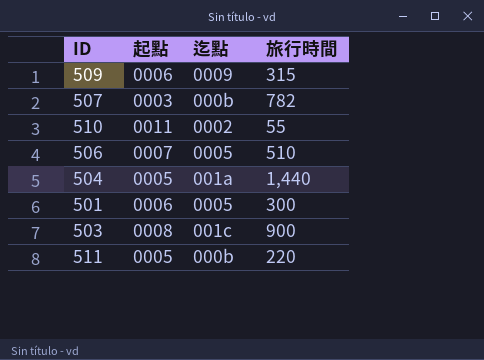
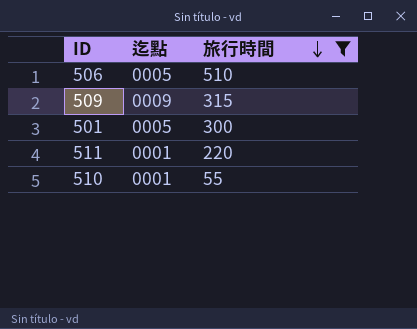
filter: none -> 旅行時間 <= 510
row order: none -> 旅行時間 descending
column 起點 | position: 2 -> none
511 | 迄點: 000b -> 0001
510 | 迄點: 0002 -> 0001

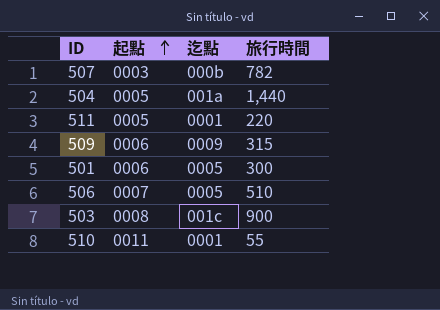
filter: 旅行時間 <= 510 -> none
row order: 旅行時間 descending -> 起點 ascending
column 起點 | position: none -> 2

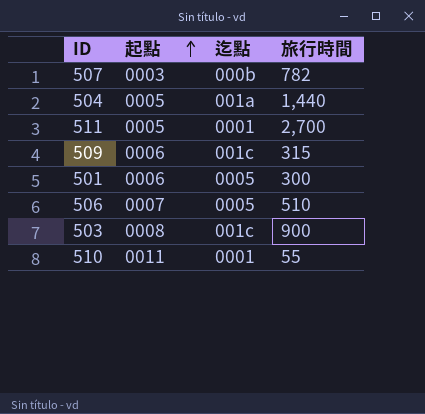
511 | 旅行時間: 220 -> 2,700
509 | 迄點: 0009 -> 001c

